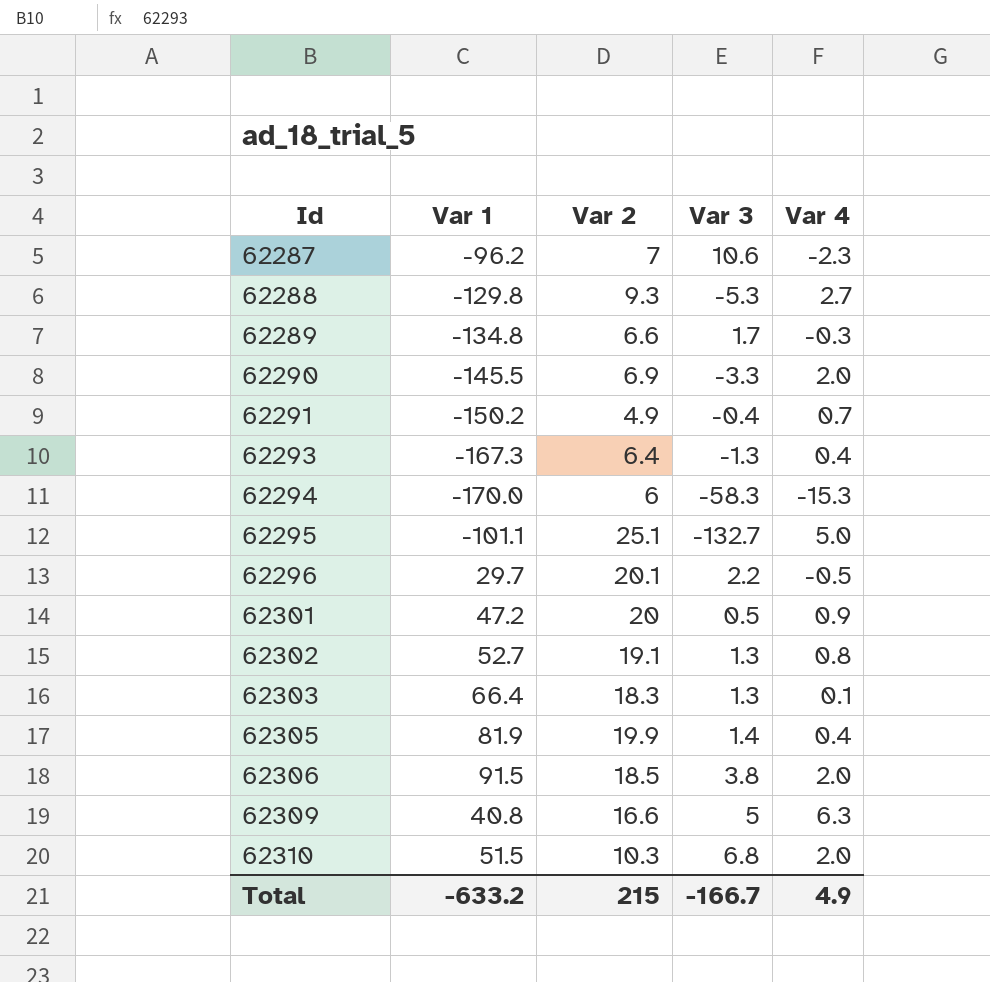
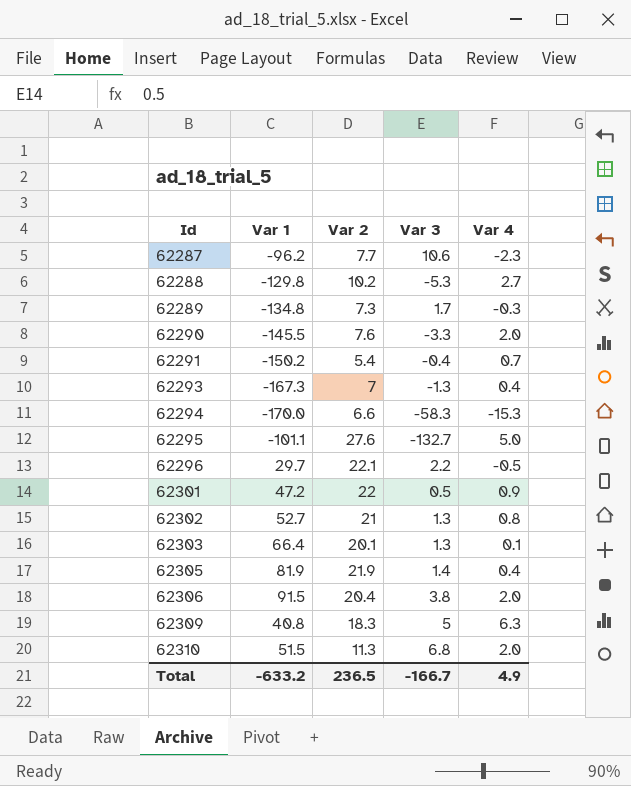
62287 | Var 2: 7 -> 7.7
62288 | Var 2: 9.3 -> 10.2
62289 | Var 2: 6.6 -> 7.3
62290 | Var 2: 6.9 -> 7.6
62291 | Var 2: 4.9 -> 5.4
62293 | Var 2: 6.4 -> 7
62294 | Var 2: 6 -> 6.6
62295 | Var 2: 25.1 -> 27.6
62296 | Var 2: 20.1 -> 22.1
62301 | Var 2: 20 -> 22
62302 | Var 2: 19.1 -> 21
62303 | Var 2: 18.3 -> 20.1
62305 | Var 2: 19.9 -> 21.9
62306 | Var 2: 18.5 -> 20.4
62309 | Var 2: 16.6 -> 18.3
62310 | Var 2: 10.3 -> 11.3
Total | Var 2: 215 -> 236.5

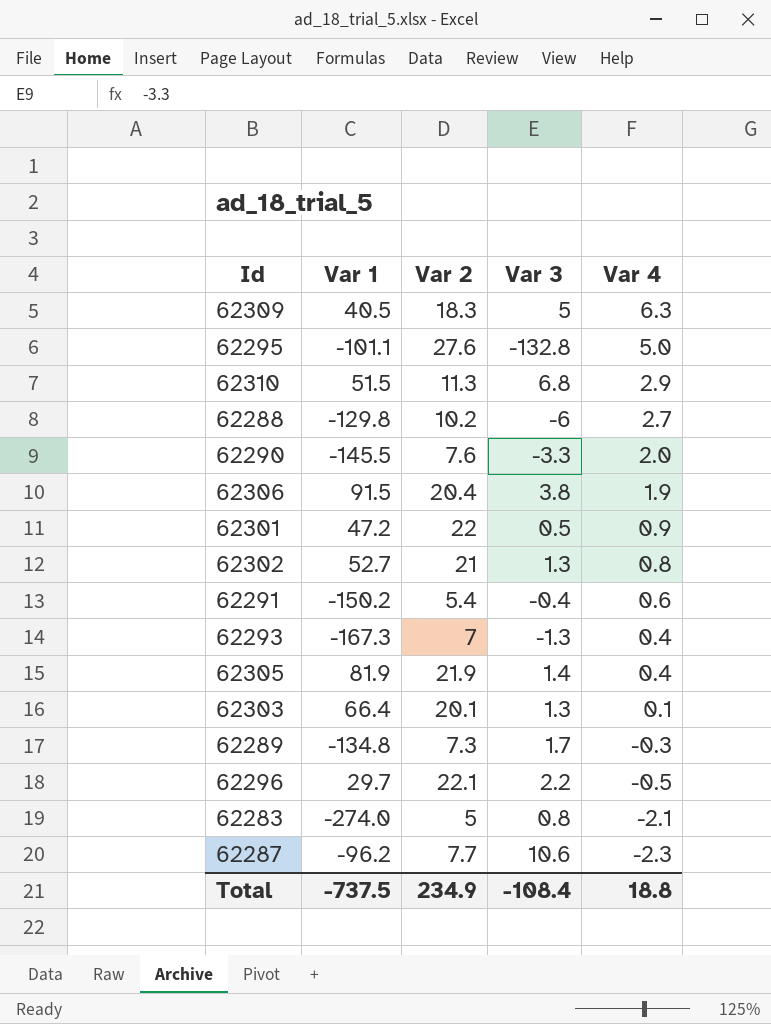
row order: Id ascending -> Var 4 descending
row 62294: -170.0 | 6.6 | -58.3 | -15.3 -> none
62309 | Var 1: 40.8 -> 40.5
62295 | Var 3: -132.7 -> -132.8
62310 | Var 4: 2.0 -> 2.9
62288 | Var 3: -5.3 -> -6
62306 | Var 4: 2.0 -> 1.9
62291 | Var 4: 0.7 -> 0.6
row 62283: none -> -274.0 | 5 | 0.8 | -2.1
Total | Var 1: -633.2 -> -737.5
Total | Var 2: 236.5 -> 234.9
Total | Var 3: -166.7 -> -108.4
Total | Var 4: 4.9 -> 18.8

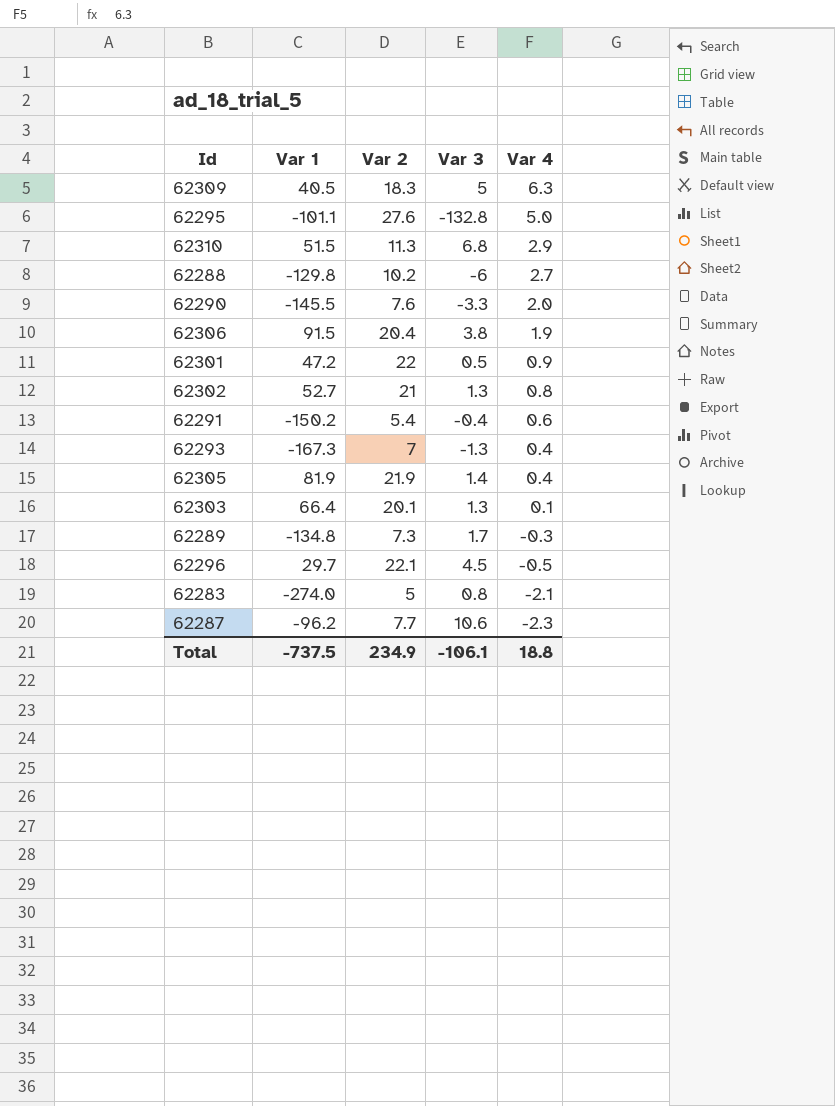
62296 | Var 3: 2.2 -> 4.5
Total | Var 3: -108.4 -> -106.1

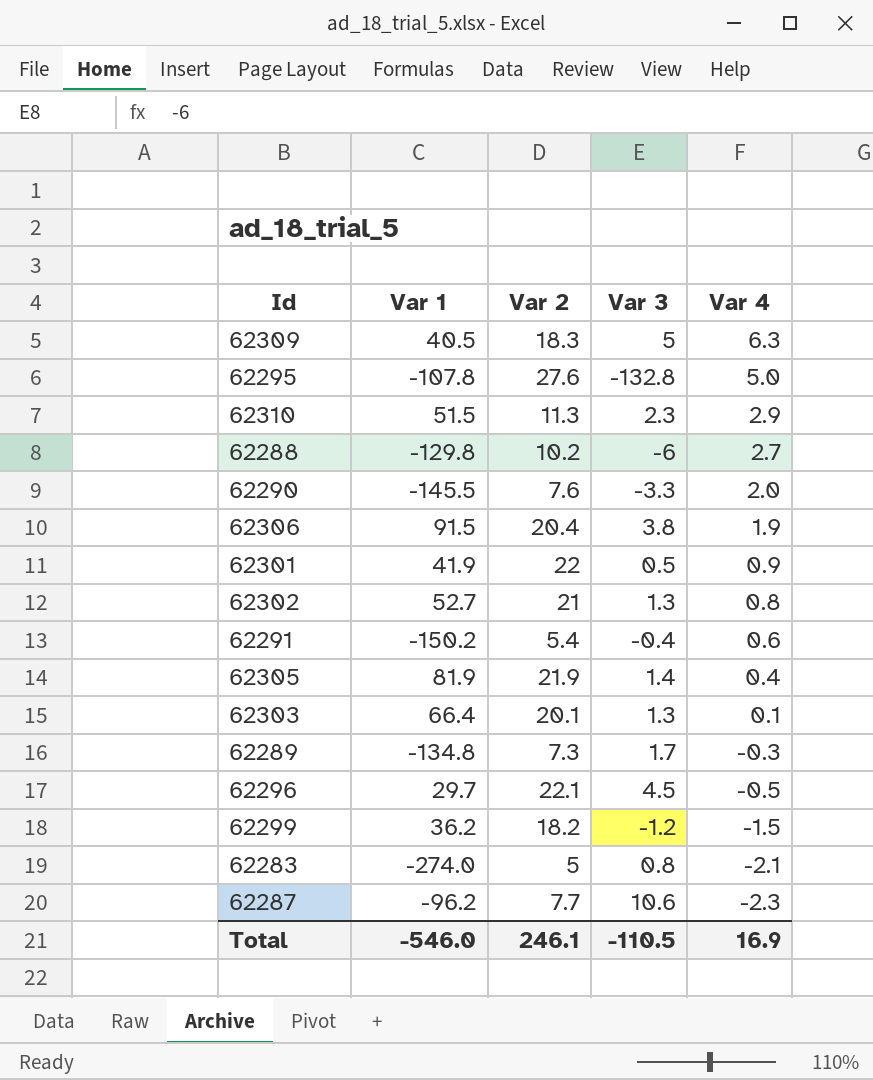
row 62293: -167.3 | 7 | -1.3 | 0.4 -> none
62295 | Var 1: -101.1 -> -107.8
62310 | Var 3: 6.8 -> 2.3
62301 | Var 1: 47.2 -> 41.9
row 62299: none -> 36.2 | 18.2 | -1.2 | -1.5
Total | Var 1: -737.5 -> -546.0
Total | Var 2: 234.9 -> 246.1
Total | Var 3: -106.1 -> -110.5
Total | Var 4: 18.8 -> 16.9

